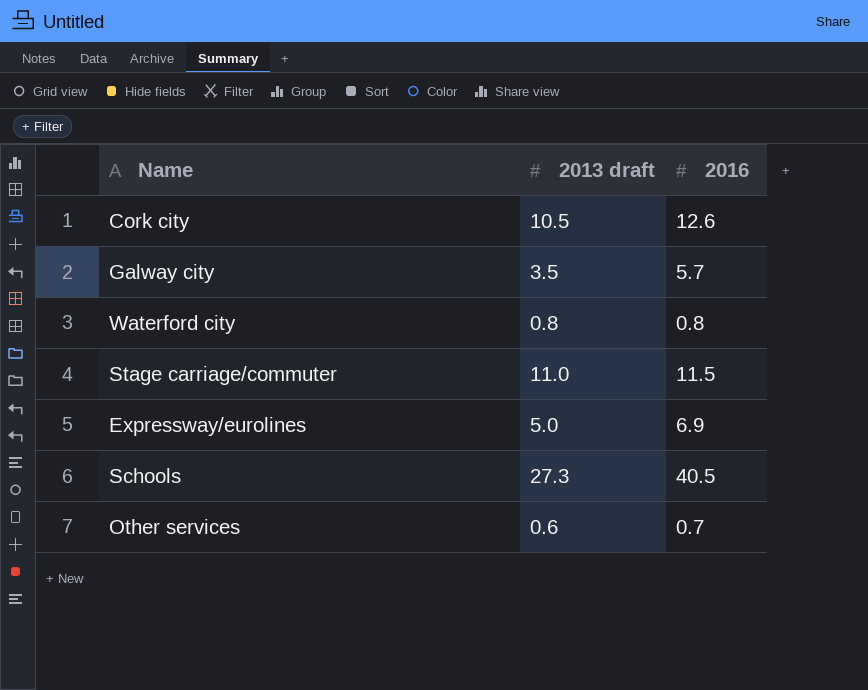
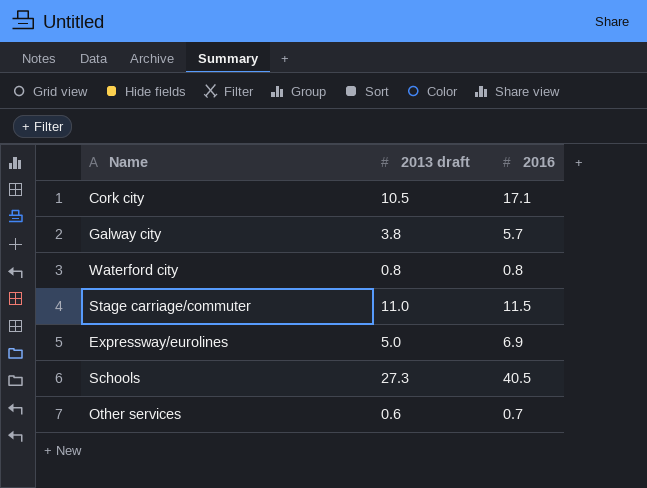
Cork city | 2016: 12.6 -> 17.1
Galway city | 2013 draft: 3.5 -> 3.8

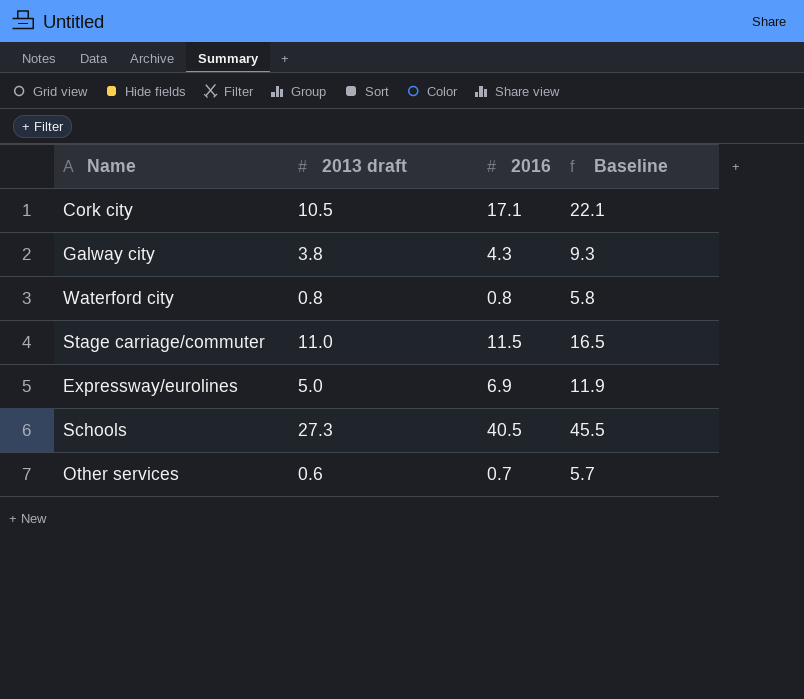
column Baseline | formula: none -> [2016] + 5
Galway city | 2016: 5.7 -> 4.3

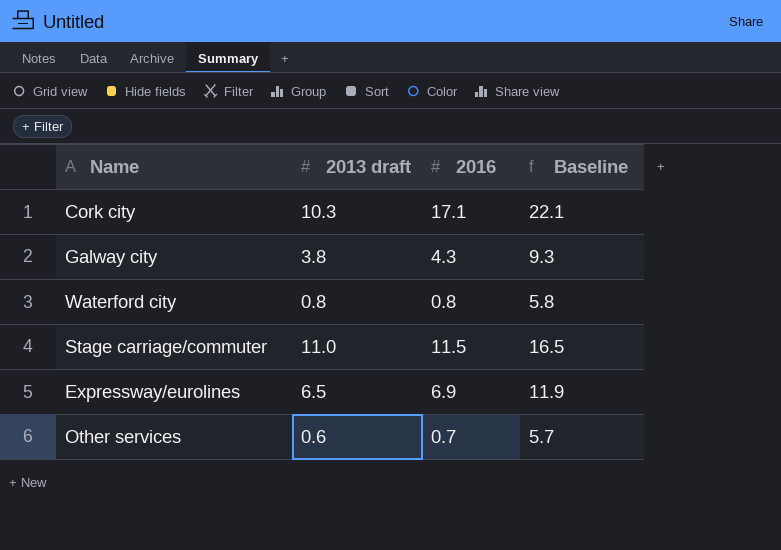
row Schools: 27.3 | 40.5 | 45.5 -> none
Cork city | 2013 draft: 10.5 -> 10.3
Expressway/eurolines | 2013 draft: 5.0 -> 6.5

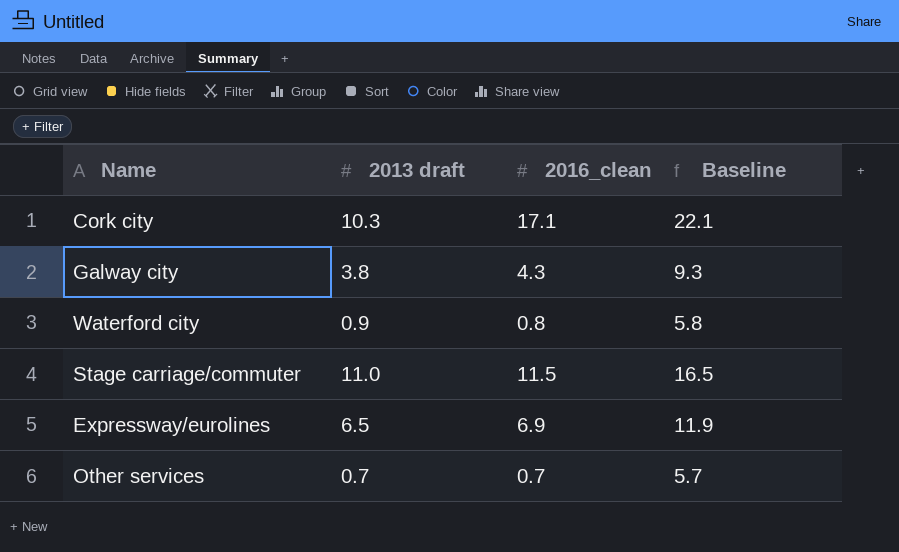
column name: 2016 -> 2016_clean
Waterford city | 2013 draft: 0.8 -> 0.9
Other services | 2013 draft: 0.6 -> 0.7

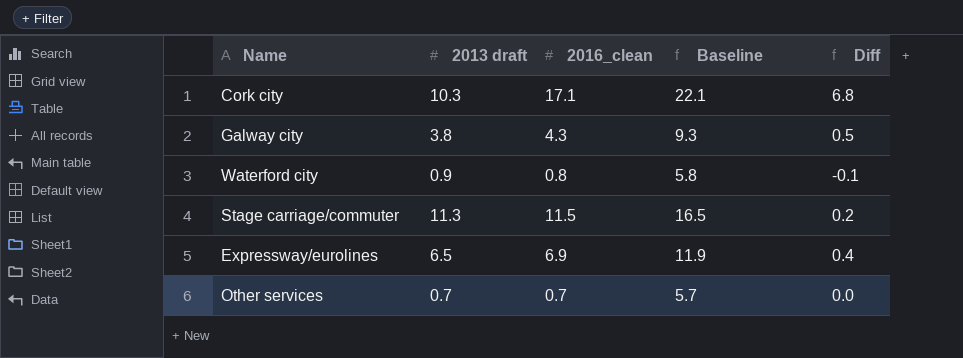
column Diff | formula: none -> [2016_clean] - [2013 draft]
Stage carriage/commuter | 2013 draft: 11.0 -> 11.3

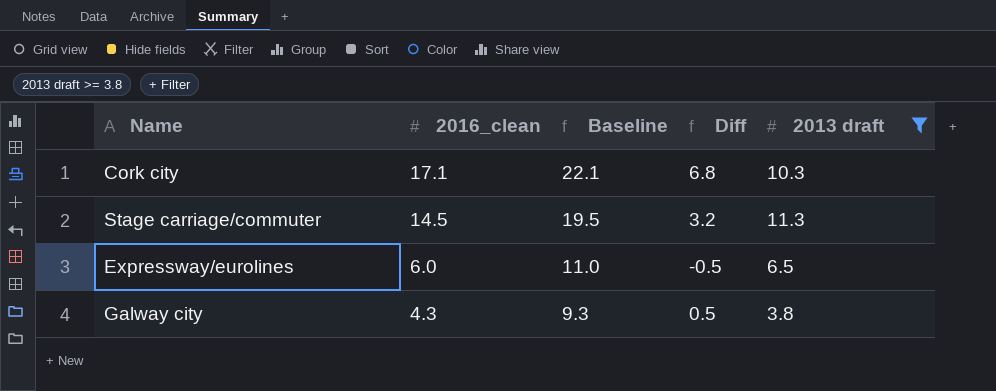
filter: none -> 2013 draft >= 3.8
row order: none -> 2016_clean descending
column 2013 draft | position: 2 -> 5
Stage carriage/commuter | 2016_clean: 11.5 -> 14.5
Stage carriage/commuter | Baseline: 16.5 -> 19.5
Stage carriage/commuter | Diff: 0.2 -> 3.2
Expressway/eurolines | 2016_clean: 6.9 -> 6.0
Expressway/eurolines | Baseline: 11.9 -> 11.0
Expressway/eurolines | Diff: 0.4 -> -0.5

